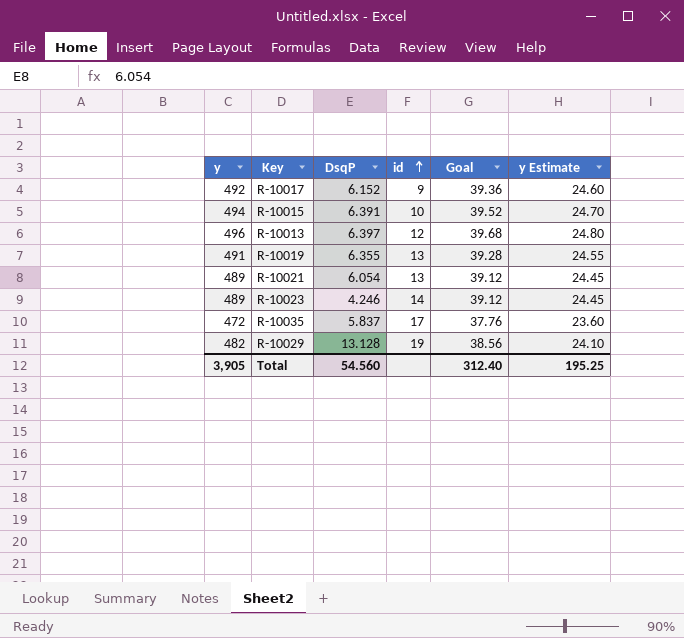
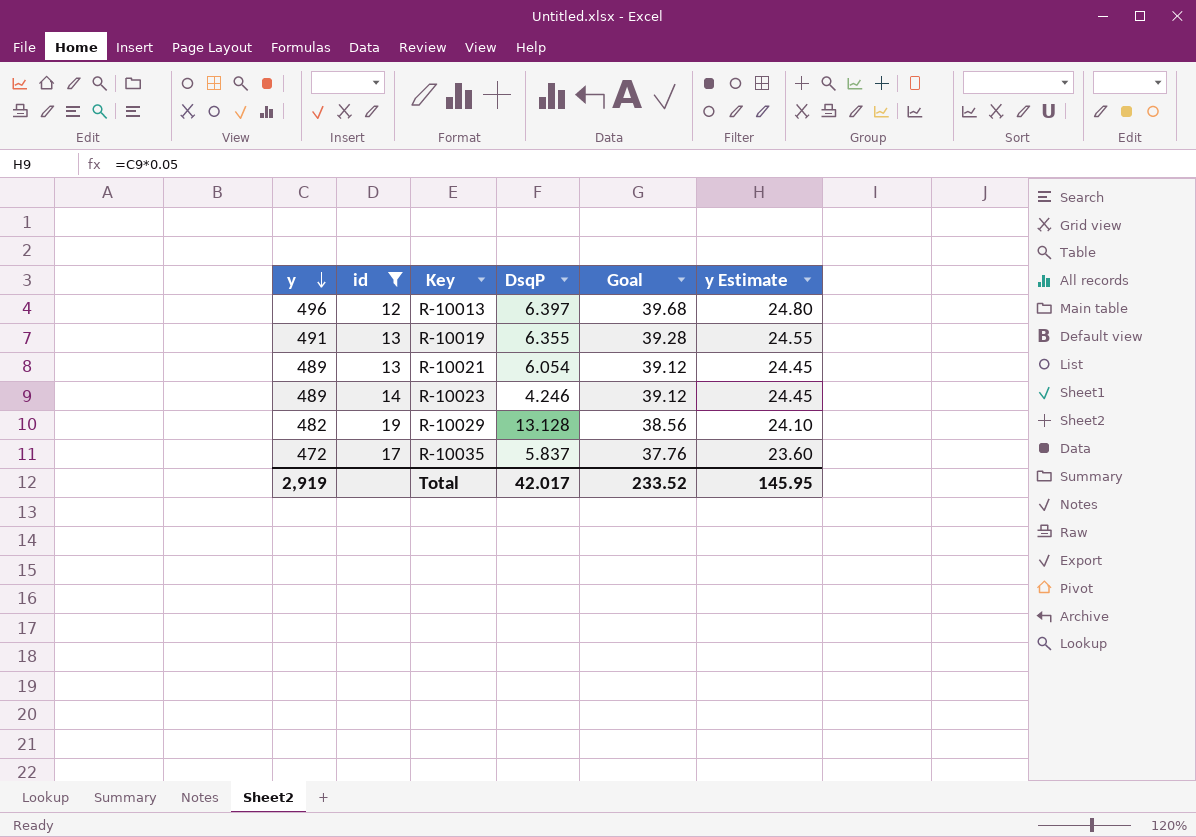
filter: none -> id >= 12
row order: id ascending -> y descending
column id | position: 4 -> 2
Total | y: 3,905 -> 2,919
Total | DsqP: 54.560 -> 42.017
Total | Goal: 312.40 -> 233.52
Total | y Estimate: 195.25 -> 145.95

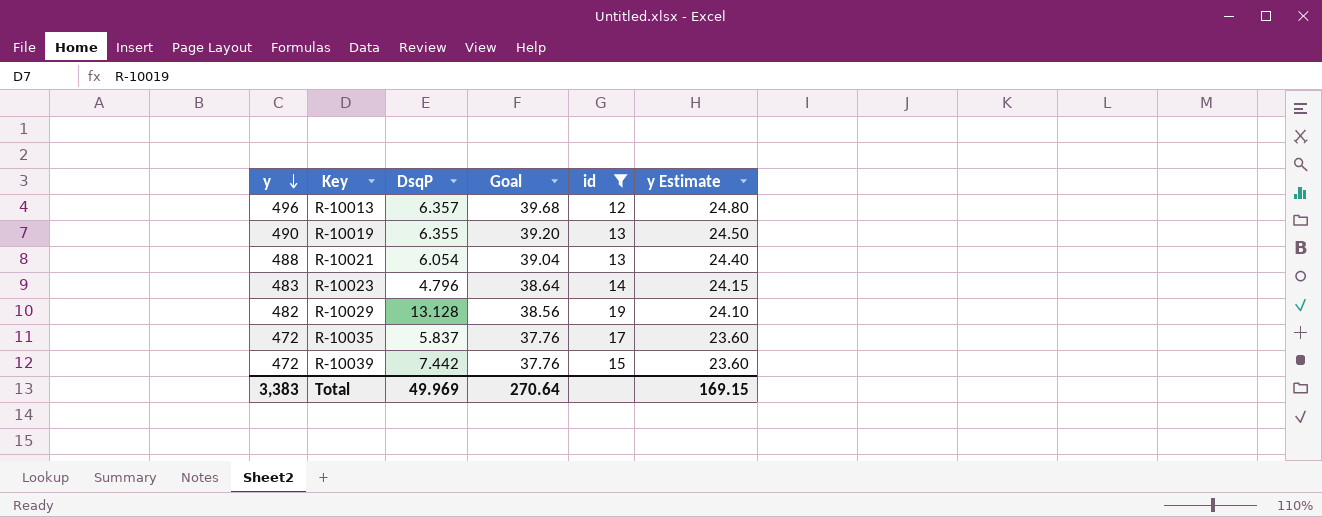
column id | position: 2 -> 5
R-10013 | DsqP: 6.397 -> 6.357
R-10019 | y: 491 -> 490
R-10019 | Goal: 39.28 -> 39.20
R-10019 | y Estimate: 24.55 -> 24.50
R-10021 | y: 489 -> 488
R-10021 | Goal: 39.12 -> 39.04
R-10021 | y Estimate: 24.45 -> 24.40
R-10023 | y: 489 -> 483
R-10023 | DsqP: 4.246 -> 4.796
R-10023 | Goal: 39.12 -> 38.64
R-10023 | y Estimate: 24.45 -> 24.15
row R-10039: none -> 472 | 7.442 | 37.76 | 15 | 23.60
Total | y: 2,919 -> 3,383
Total | DsqP: 42.017 -> 49.969
Total | Goal: 233.52 -> 270.64
Total | y Estimate: 145.95 -> 169.15

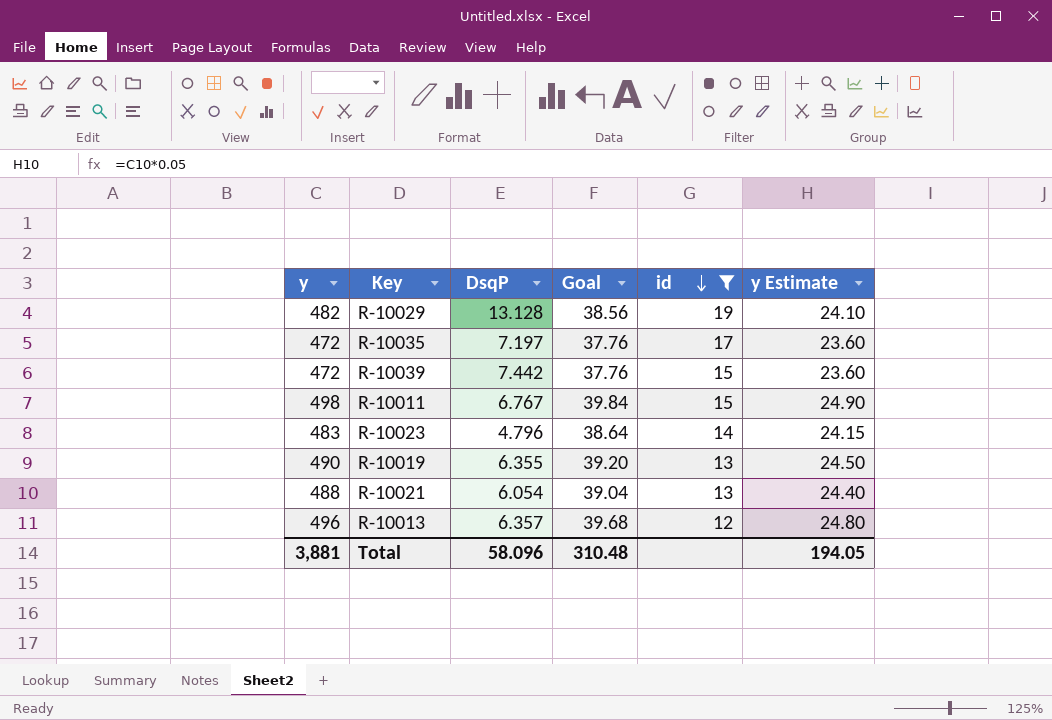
row order: y descending -> id descending
R-10035 | DsqP: 5.837 -> 7.197
row R-10011: none -> 498 | 6.767 | 39.84 | 15 | 24.90
Total | y: 3,383 -> 3,881
Total | DsqP: 49.969 -> 58.096
Total | Goal: 270.64 -> 310.48
Total | y Estimate: 169.15 -> 194.05

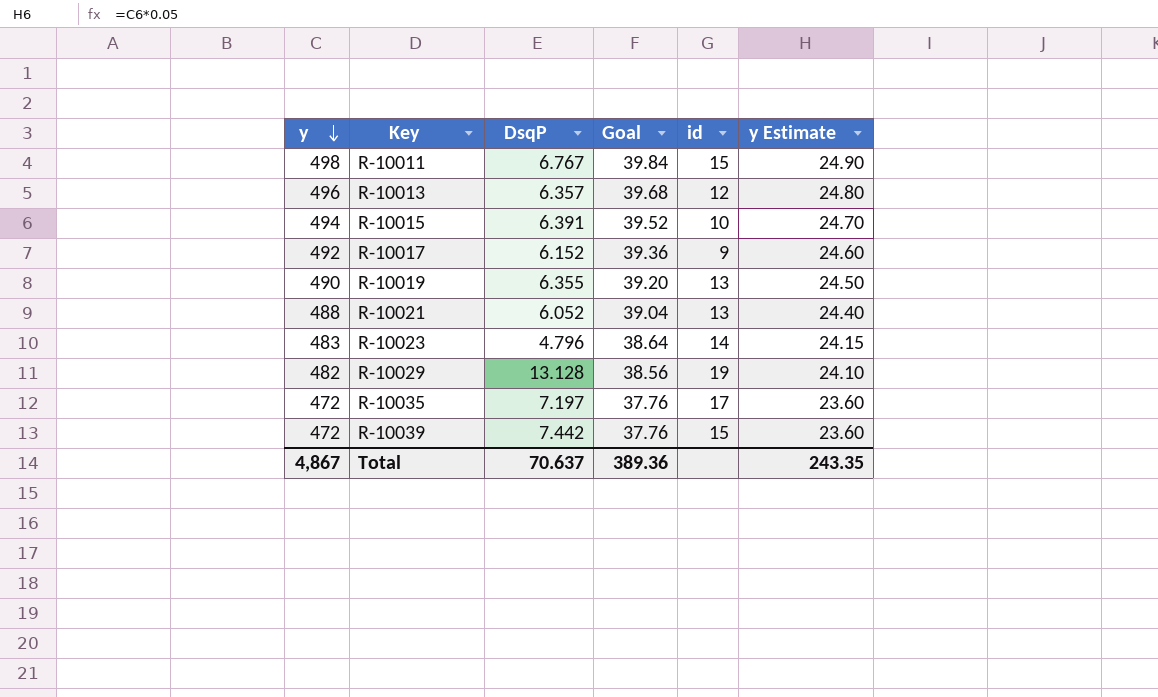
filter: id >= 12 -> none
row order: id descending -> y descending
R-10021 | DsqP: 6.054 -> 6.052
Total | y: 3,881 -> 4,867
Total | DsqP: 58.096 -> 70.637
Total | Goal: 310.48 -> 389.36
Total | y Estimate: 194.05 -> 243.35

